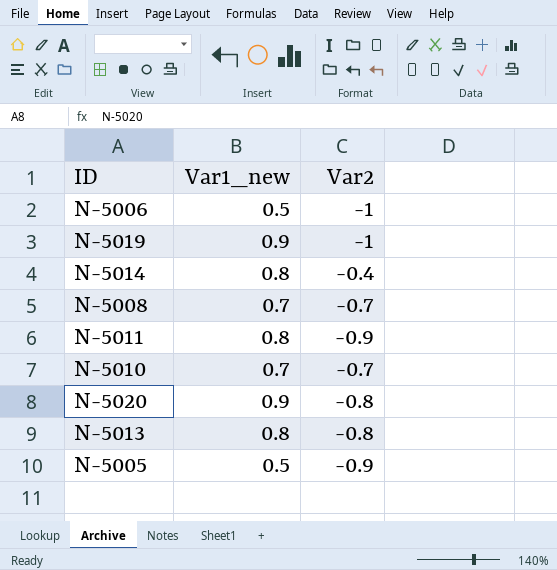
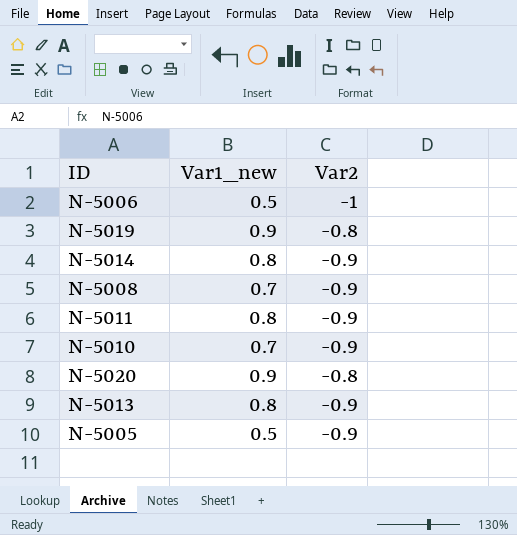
N-5019 | Var2: -1 -> -0.8
N-5014 | Var2: -0.4 -> -0.9
N-5008 | Var2: -0.7 -> -0.9
N-5010 | Var2: -0.7 -> -0.9
N-5013 | Var2: -0.8 -> -0.9

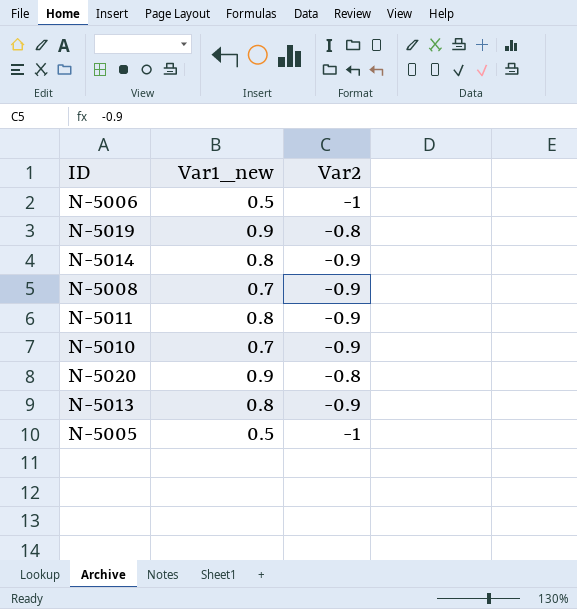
N-5005 | Var2: -0.9 -> -1

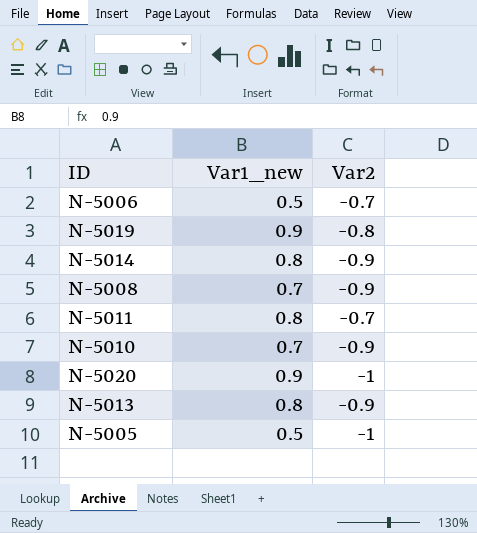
N-5006 | Var2: -1 -> -0.7
N-5011 | Var2: -0.9 -> -0.7
N-5020 | Var2: -0.8 -> -1

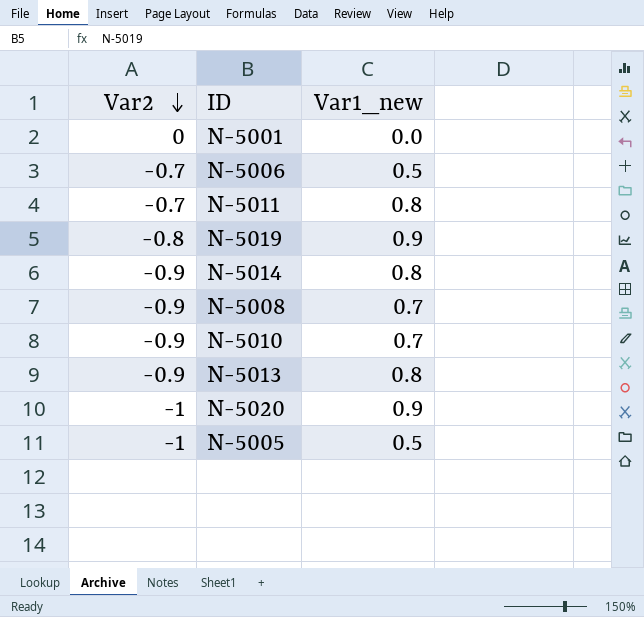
row order: none -> Var2 descending
column Var2 | position: 3 -> 1
row N-5001: none -> 0 | 0.0

